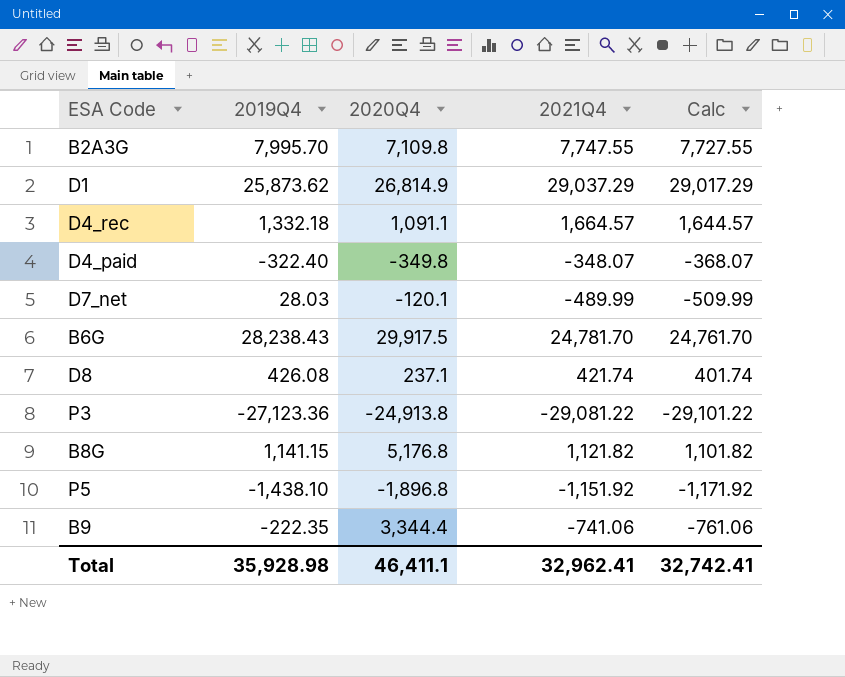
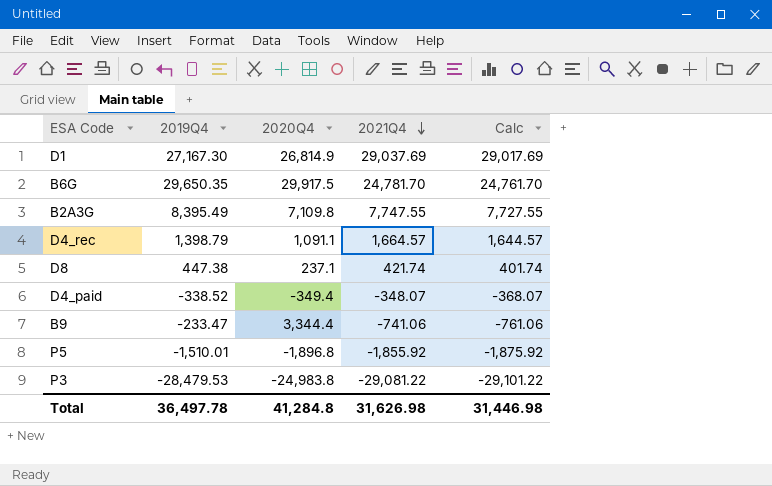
row order: none -> 2021Q4 descending
row D7_net: 28.03 | -120.1 | -489.99 | -509.99 -> none
row B8G: 1,141.15 | 5,176.8 | 1,121.82 | 1,101.82 -> none
D1 | 2019Q4: 25,873.62 -> 27,167.30
D1 | 2021Q4: 29,037.29 -> 29,037.69
D1 | Calc: 29,017.29 -> 29,017.69
B6G | 2019Q4: 28,238.43 -> 29,650.35
B2A3G | 2019Q4: 7,995.70 -> 8,395.49
D4_rec | 2019Q4: 1,332.18 -> 1,398.79
D8 | 2019Q4: 426.08 -> 447.38
D4_paid | 2019Q4: -322.40 -> -338.52
D4_paid | 2020Q4: -349.8 -> -349.4
B9 | 2019Q4: -222.35 -> -233.47
P5 | 2019Q4: -1,438.10 -> -1,510.01
P5 | 2021Q4: -1,151.92 -> -1,855.92
P5 | Calc: -1,171.92 -> -1,875.92
P3 | 2019Q4: -27,123.36 -> -28,479.53
P3 | 2020Q4: -24,913.8 -> -24,983.8
Total | 2019Q4: 35,928.98 -> 36,497.78
Total | 2020Q4: 46,411.1 -> 41,284.8
Total | 2021Q4: 32,962.41 -> 31,626.98
Total | Calc: 32,742.41 -> 31,446.98

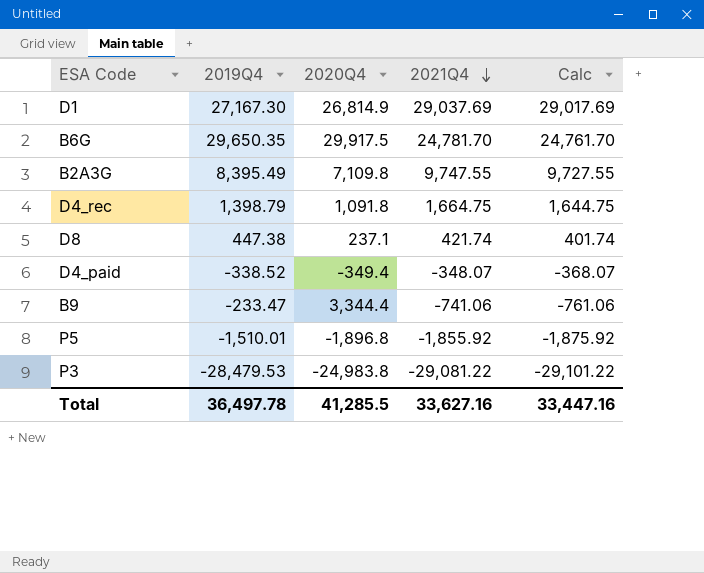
B2A3G | 2021Q4: 7,747.55 -> 9,747.55
B2A3G | Calc: 7,727.55 -> 9,727.55
D4_rec | 2020Q4: 1,091.1 -> 1,091.8
D4_rec | 2021Q4: 1,664.57 -> 1,664.75
D4_rec | Calc: 1,644.57 -> 1,644.75
Total | 2020Q4: 41,284.8 -> 41,285.5
Total | 2021Q4: 31,626.98 -> 33,627.16
Total | Calc: 31,446.98 -> 33,447.16

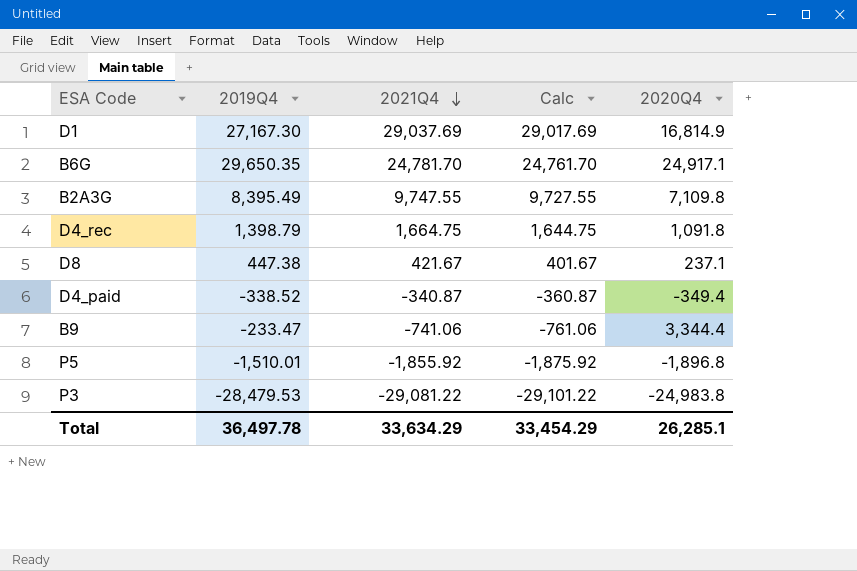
column 2020Q4 | position: 3 -> 5
D1 | 2020Q4: 26,814.9 -> 16,814.9
B6G | 2020Q4: 29,917.5 -> 24,917.1
D8 | 2021Q4: 421.74 -> 421.67
D8 | Calc: 401.74 -> 401.67
D4_paid | 2021Q4: -348.07 -> -340.87
D4_paid | Calc: -368.07 -> -360.87
Total | 2021Q4: 33,627.16 -> 33,634.29
Total | Calc: 33,447.16 -> 33,454.29
Total | 2020Q4: 41,285.5 -> 26,285.1

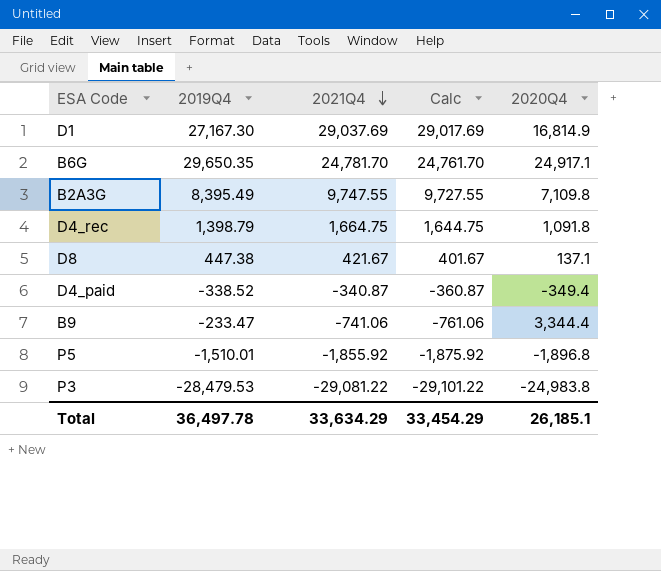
D8 | 2020Q4: 237.1 -> 137.1
Total | 2020Q4: 26,285.1 -> 26,185.1

